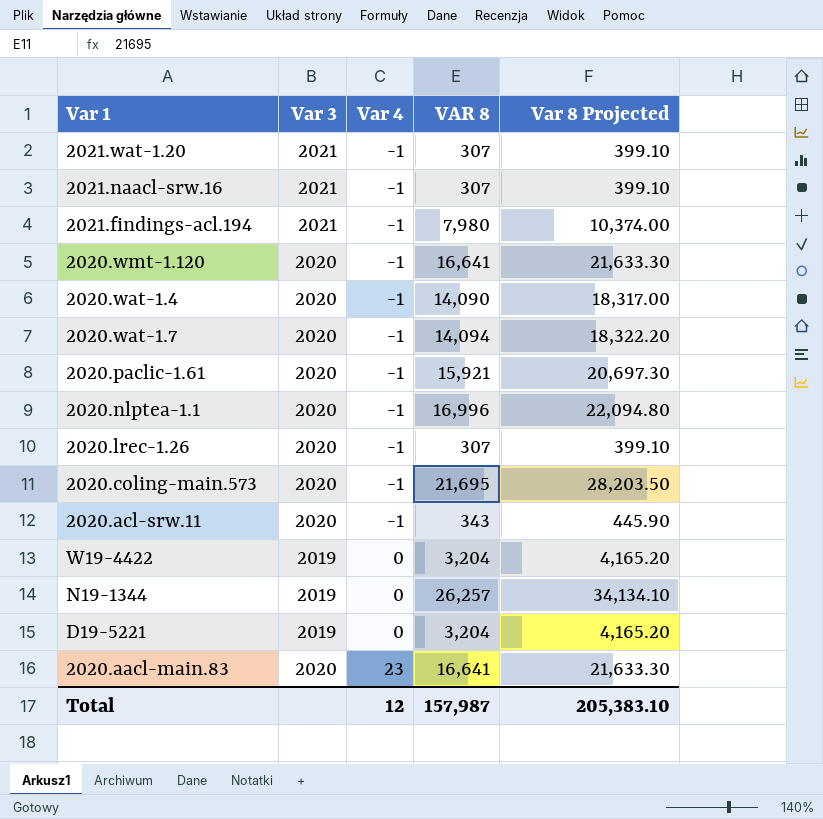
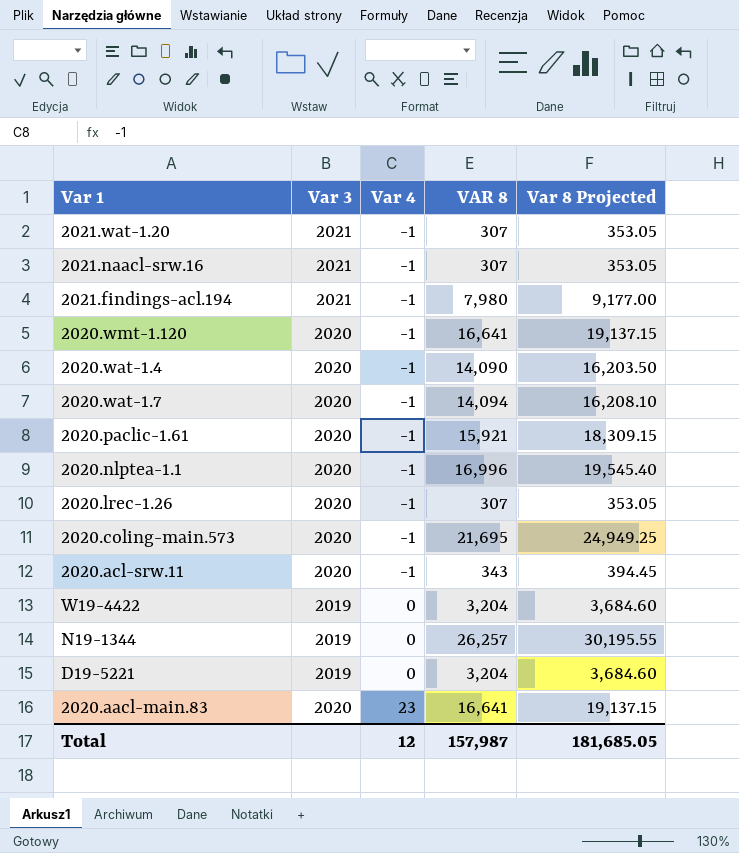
column Var 8 Projected | formula: [VAR 8] * 1.3 -> [VAR 8] * 1.15
Total | Var 8 Projected: 205,383.10 -> 181,685.05

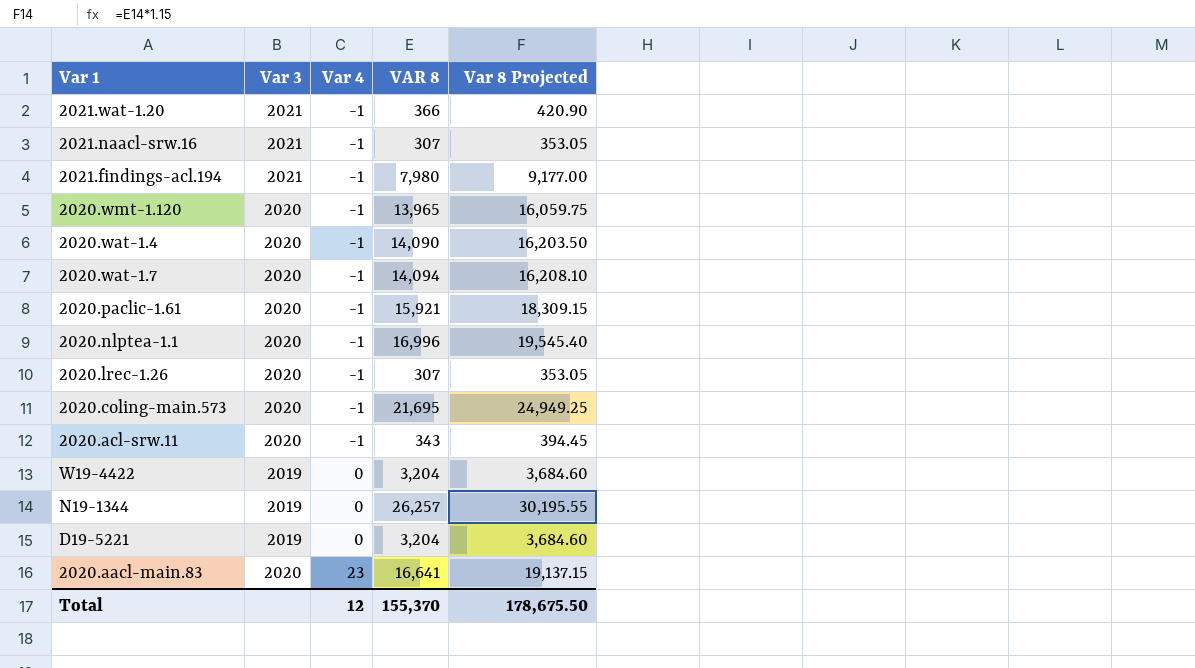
2021.wat-1.20 | VAR 8: 307 -> 366
2021.wat-1.20 | Var 8 Projected: 353.05 -> 420.90
2020.wmt-1.120 | VAR 8: 16,641 -> 13,965
2020.wmt-1.120 | Var 8 Projected: 19,137.15 -> 16,059.75
Total | VAR 8: 157,987 -> 155,370
Total | Var 8 Projected: 181,685.05 -> 178,675.50

